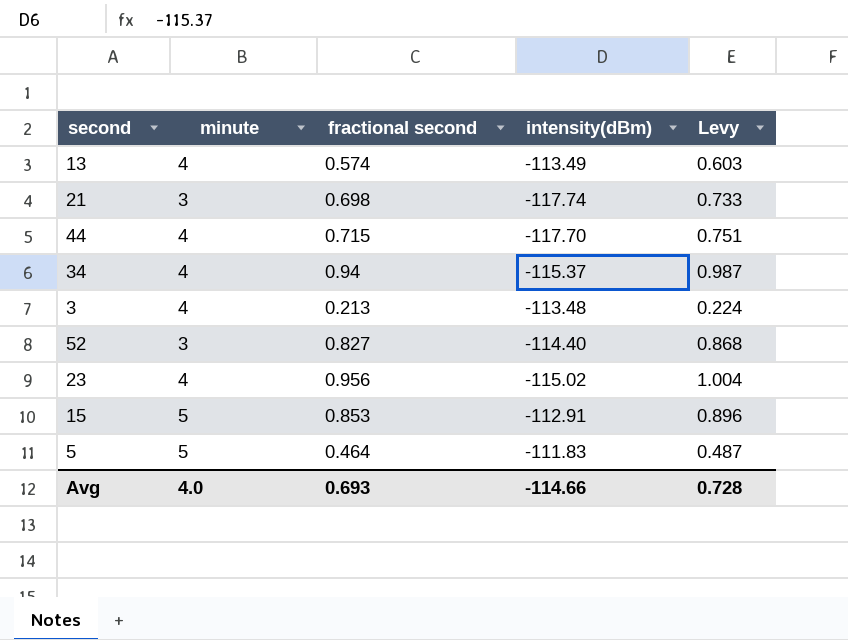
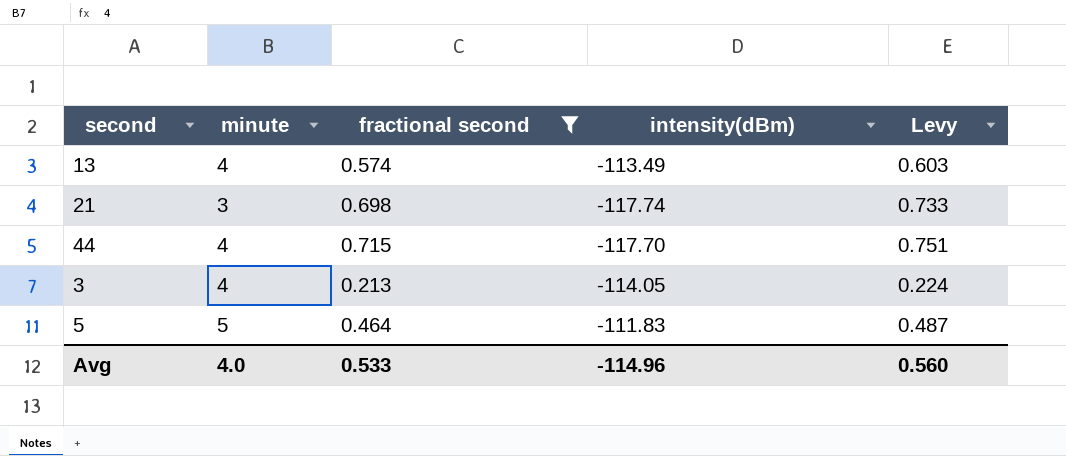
filter: none -> fractional second <= 0.715
3 | intensity(dBm): -113.48 -> -114.05
Avg | fractional second: 0.693 -> 0.533
Avg | intensity(dBm): -114.66 -> -114.96
Avg | Levy: 0.728 -> 0.560

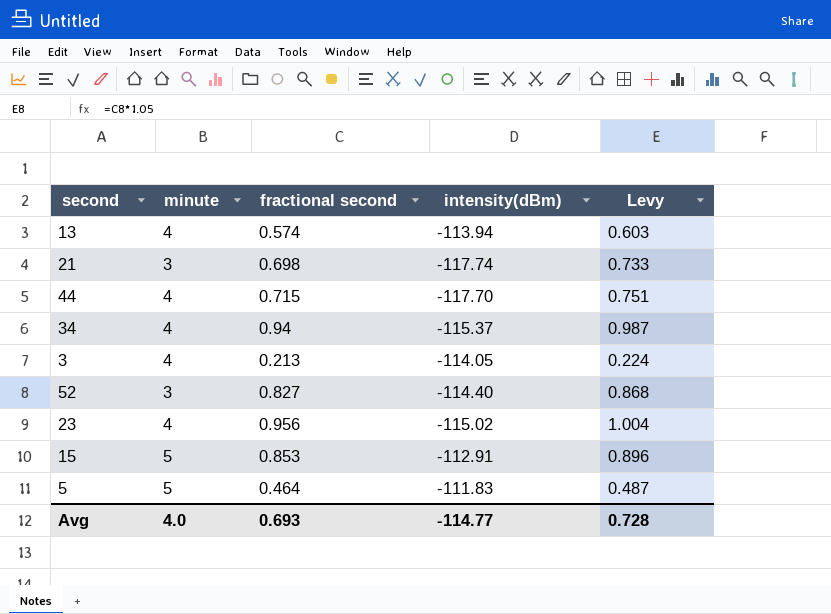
filter: fractional second <= 0.715 -> none
13 | intensity(dBm): -113.49 -> -113.94
Avg | fractional second: 0.533 -> 0.693
Avg | intensity(dBm): -114.96 -> -114.77
Avg | Levy: 0.560 -> 0.728

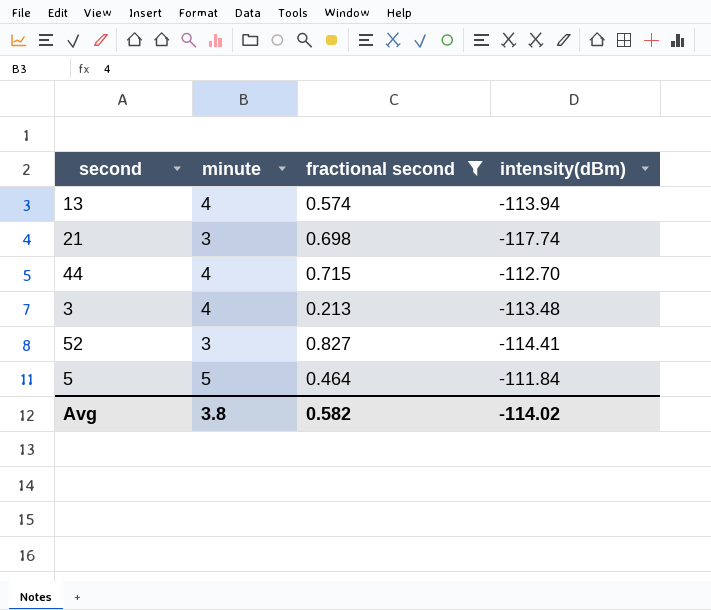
filter: none -> fractional second <= 0.827
column Levy | formula: [fractional second] * 1.05 -> none
44 | intensity(dBm): -117.70 -> -112.70
3 | intensity(dBm): -114.05 -> -113.48
52 | intensity(dBm): -114.40 -> -114.41
5 | intensity(dBm): -111.83 -> -111.84
Avg | minute: 4.0 -> 3.8
Avg | fractional second: 0.693 -> 0.582
Avg | intensity(dBm): -114.77 -> -114.02

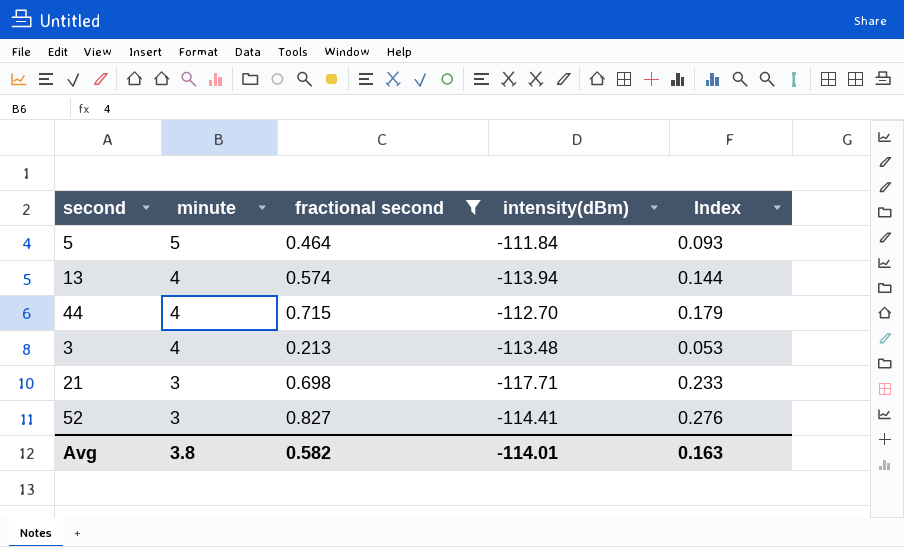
row order: none -> minute descending
column Index | formula: none -> [fractional second] / [minute]
21 | intensity(dBm): -117.74 -> -117.71
Avg | intensity(dBm): -114.02 -> -114.01

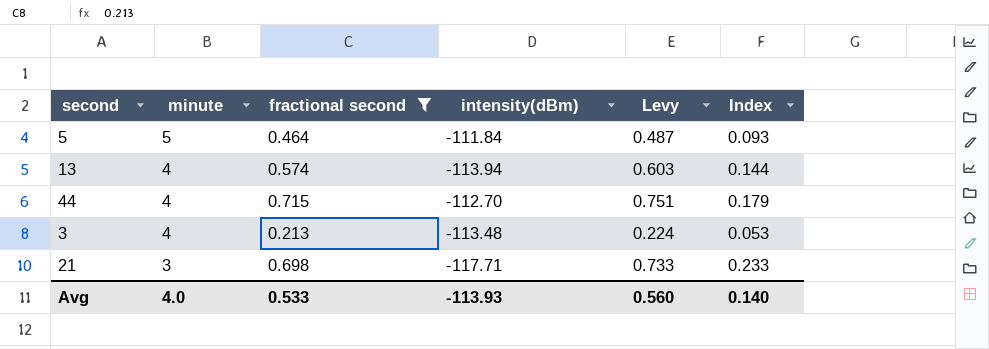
column Levy | formula: none -> [fractional second] * 1.05
row 52: 3 | 0.827 | -114.41 | 0.276 -> none
Avg | minute: 3.8 -> 4.0
Avg | fractional second: 0.582 -> 0.533
Avg | intensity(dBm): -114.01 -> -113.93
Avg | Index: 0.163 -> 0.140

